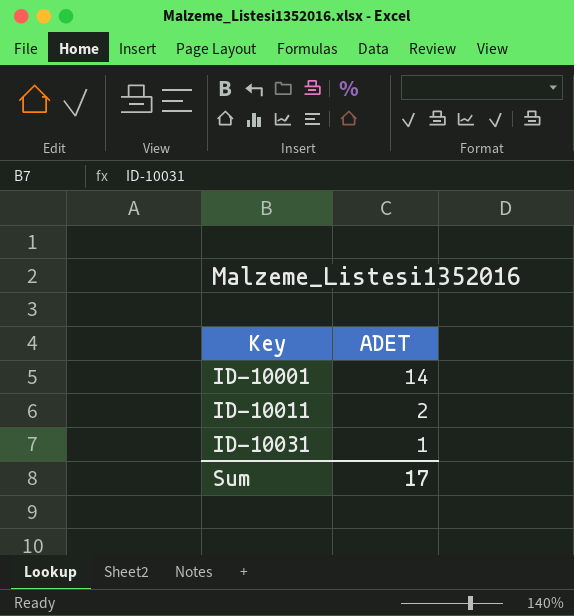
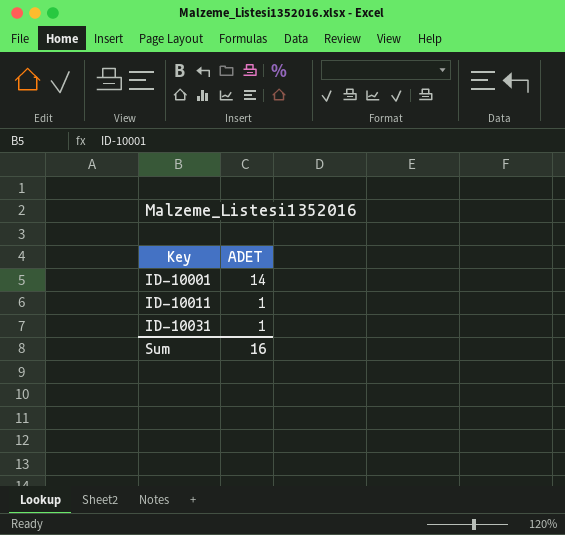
ID-10011 | ADET: 2 -> 1
Sum | ADET: 17 -> 16

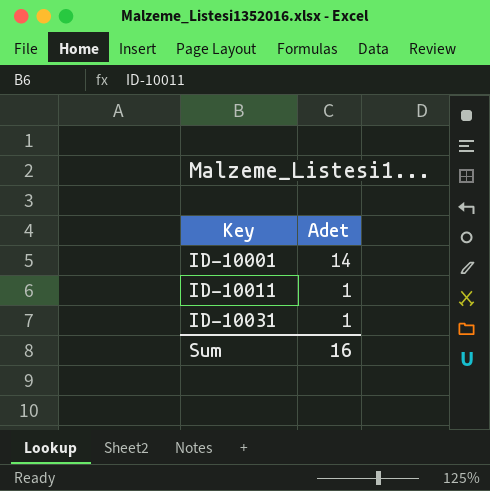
column name: ADET -> Adet

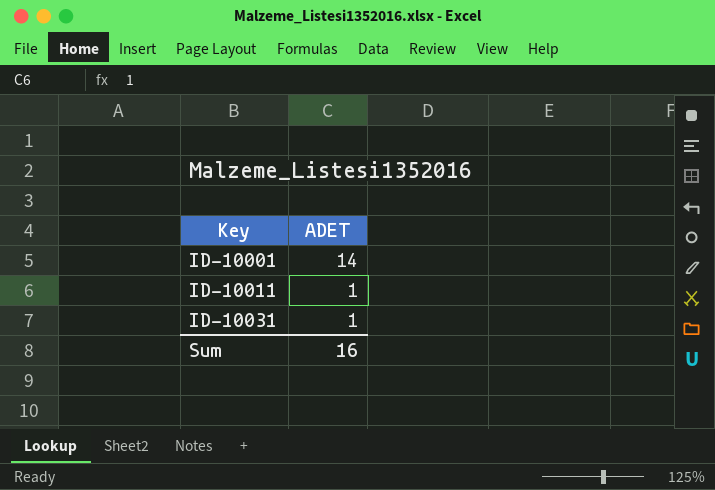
column name: Adet -> ADET

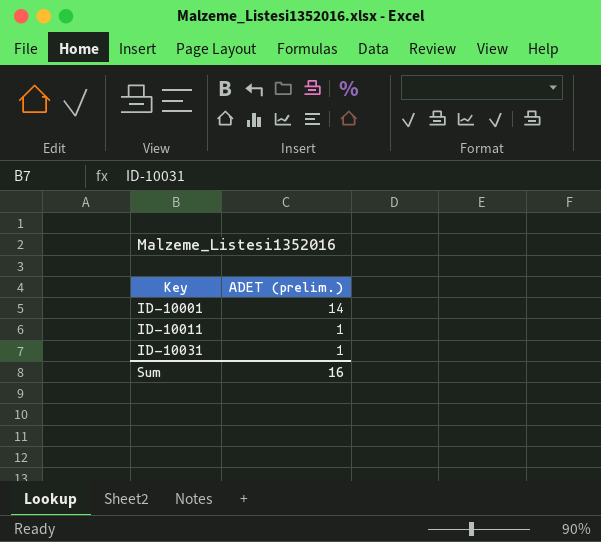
column name: ADET -> ADET (prelim.)

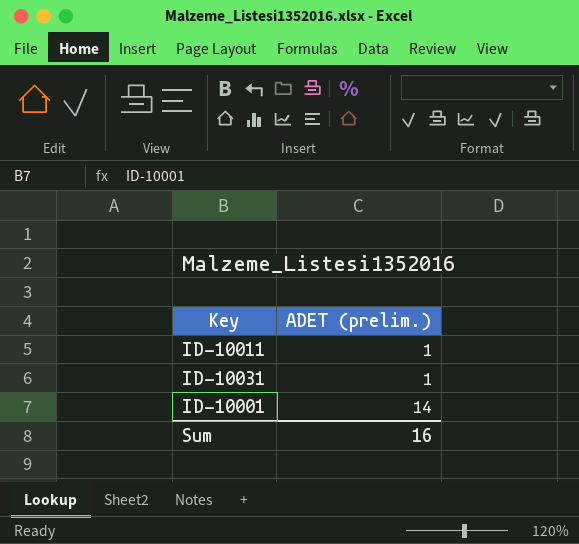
row order: Key ascending -> ADET (prelim.) ascending

